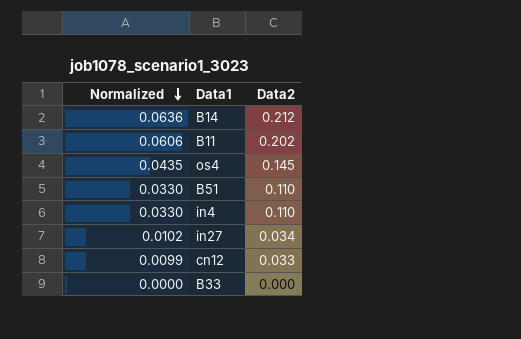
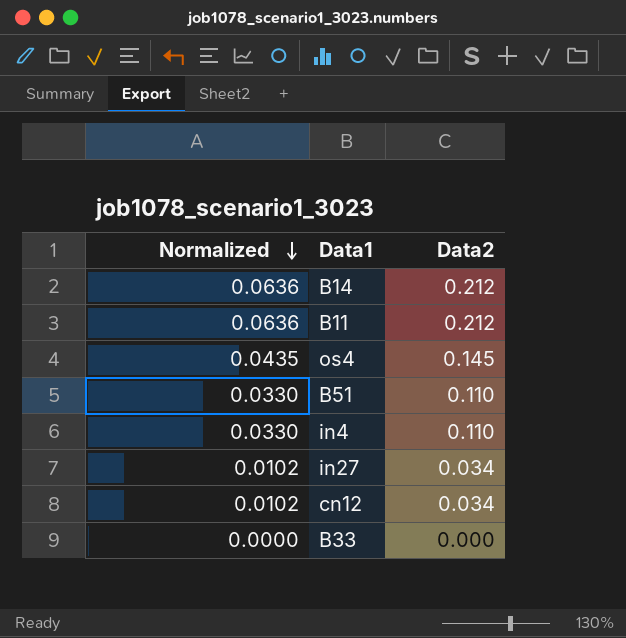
B11 | Normalized: 0.0606 -> 0.0636
B11 | Data2: 0.202 -> 0.212
cn12 | Normalized: 0.0099 -> 0.0102
cn12 | Data2: 0.033 -> 0.034

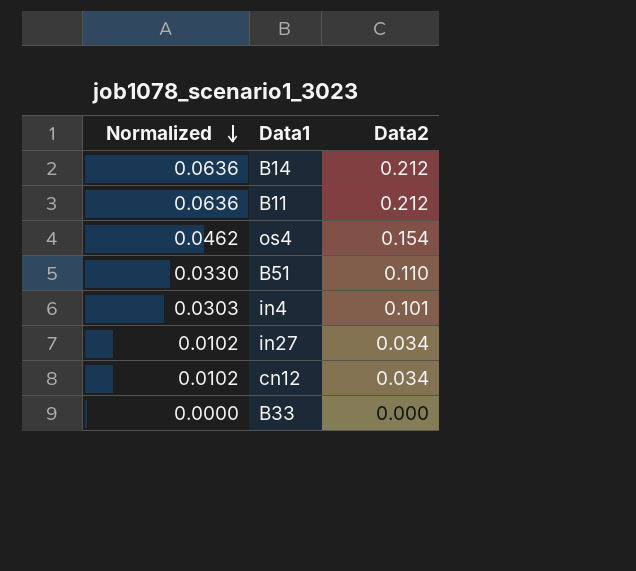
os4 | Normalized: 0.0435 -> 0.0462
os4 | Data2: 0.145 -> 0.154
in4 | Normalized: 0.0330 -> 0.0303
in4 | Data2: 0.110 -> 0.101

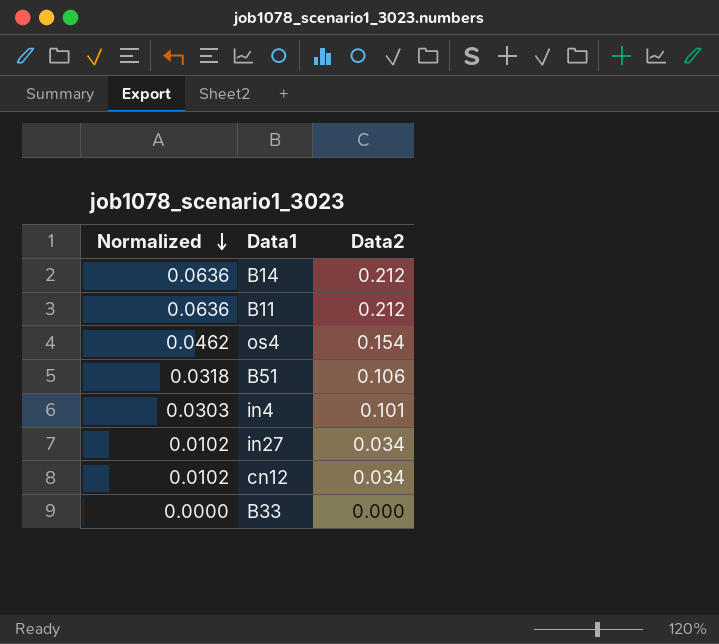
B51 | Normalized: 0.0330 -> 0.0318
B51 | Data2: 0.110 -> 0.106

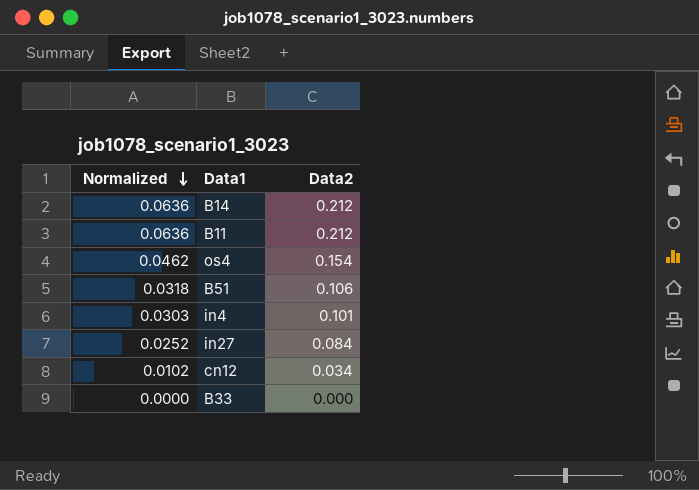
in27 | Normalized: 0.0102 -> 0.0252
in27 | Data2: 0.034 -> 0.084

